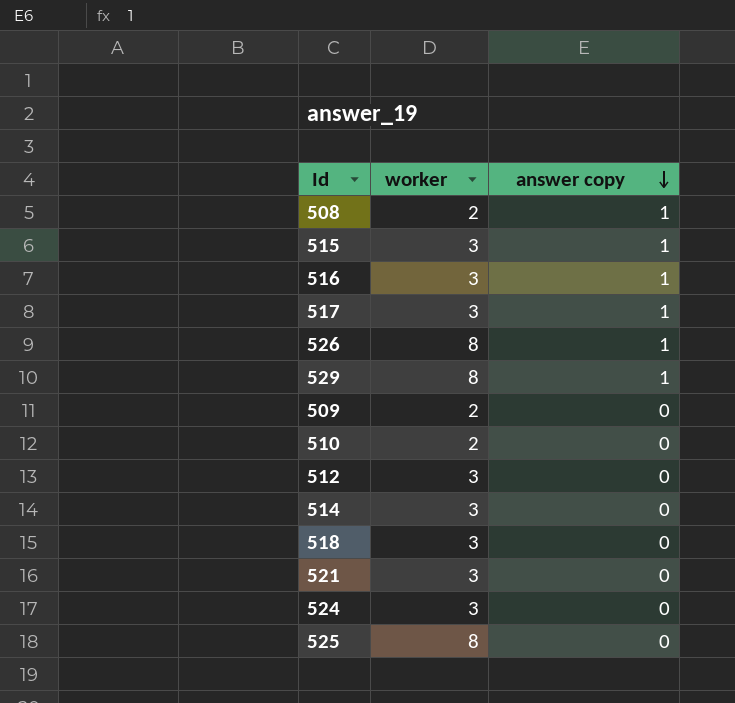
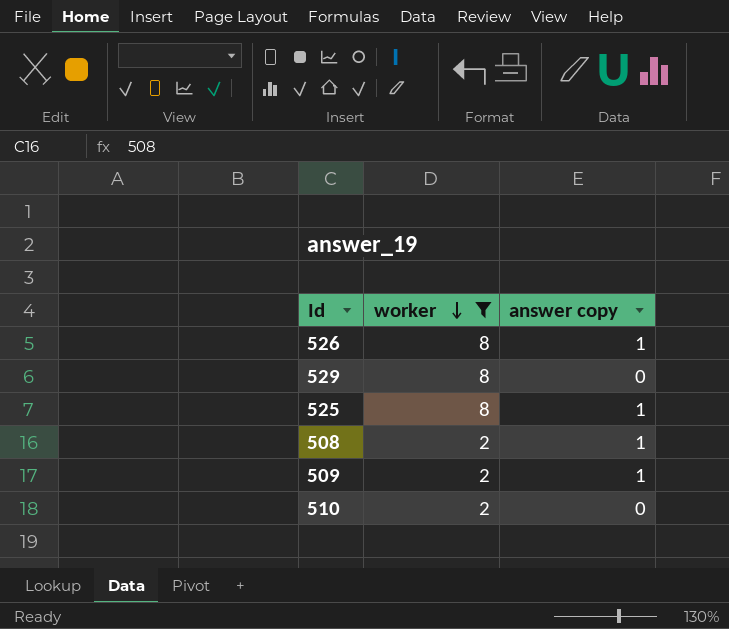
filter: none -> worker != 3
row order: answer copy descending -> worker descending
529 | answer copy: 1 -> 0
525 | answer copy: 0 -> 1
509 | answer copy: 0 -> 1

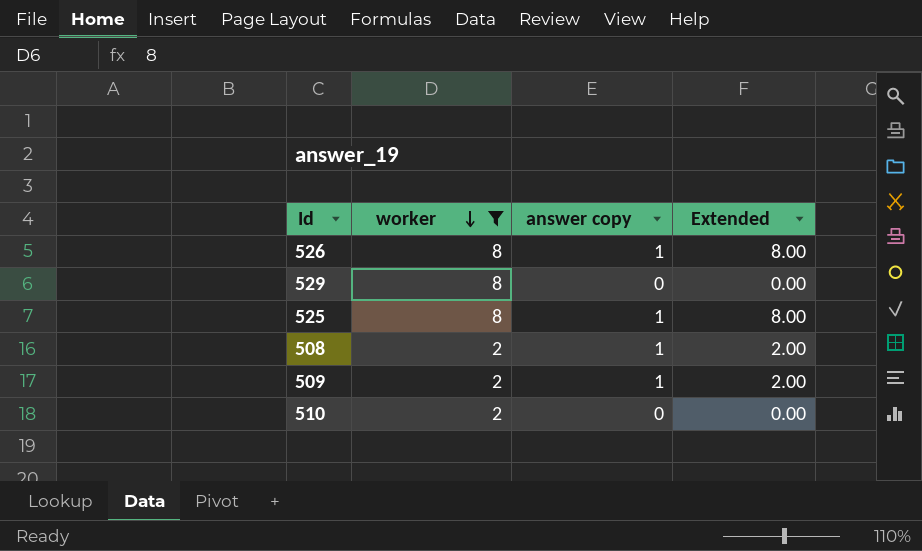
column Extended | formula: none -> [worker] * [answer copy]

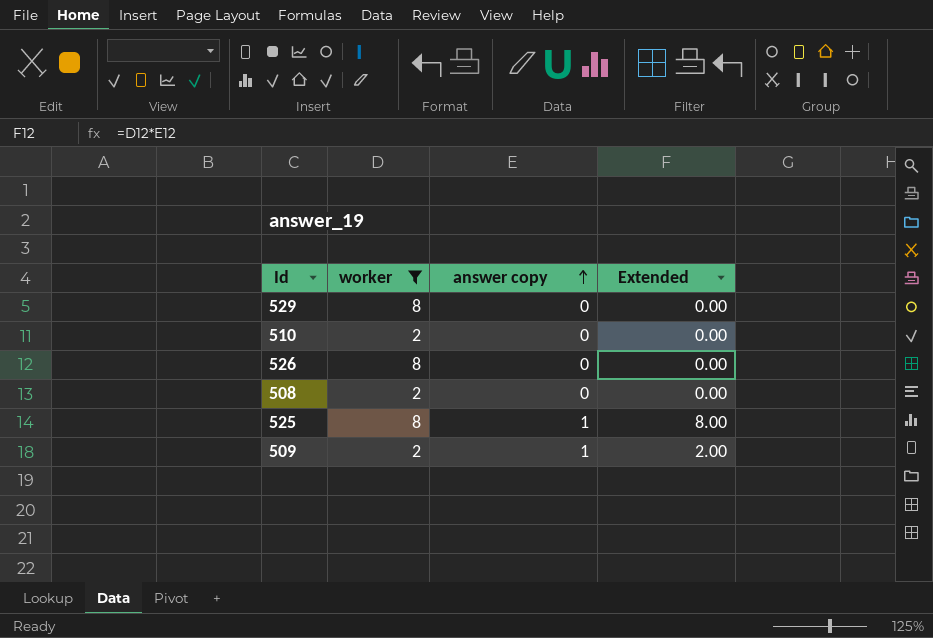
row order: worker descending -> answer copy ascending
526 | answer copy: 1 -> 0
526 | Extended: 8.00 -> 0.00
508 | answer copy: 1 -> 0
508 | Extended: 2.00 -> 0.00

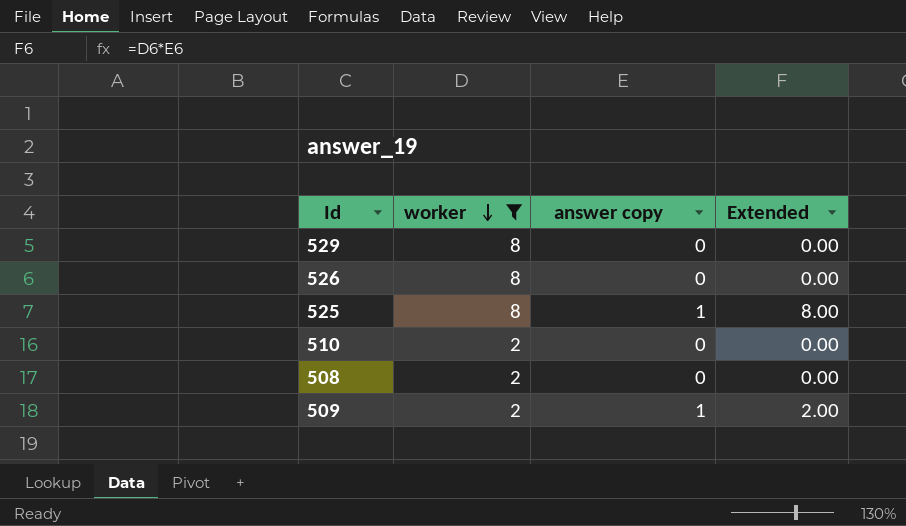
row order: answer copy ascending -> worker descending

